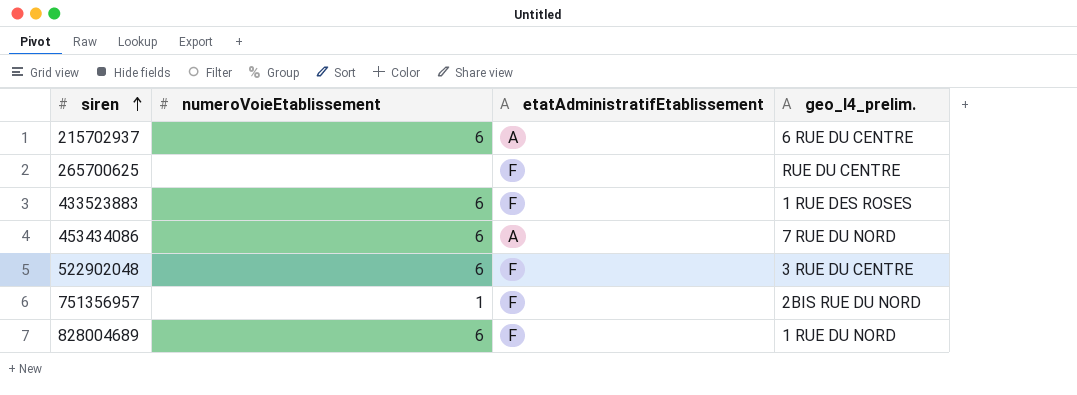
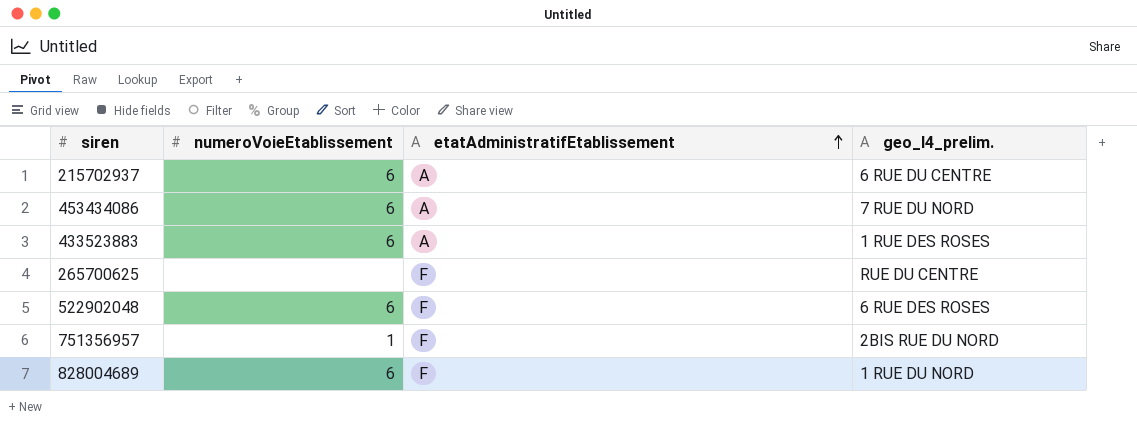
row order: siren ascending -> etatAdministratifEtablissement ascending
433523883 | etatAdministratifEtablissement: F -> A
522902048 | geo_l4_prelim.: 3 RUE DU CENTRE -> 6 RUE DES ROSES

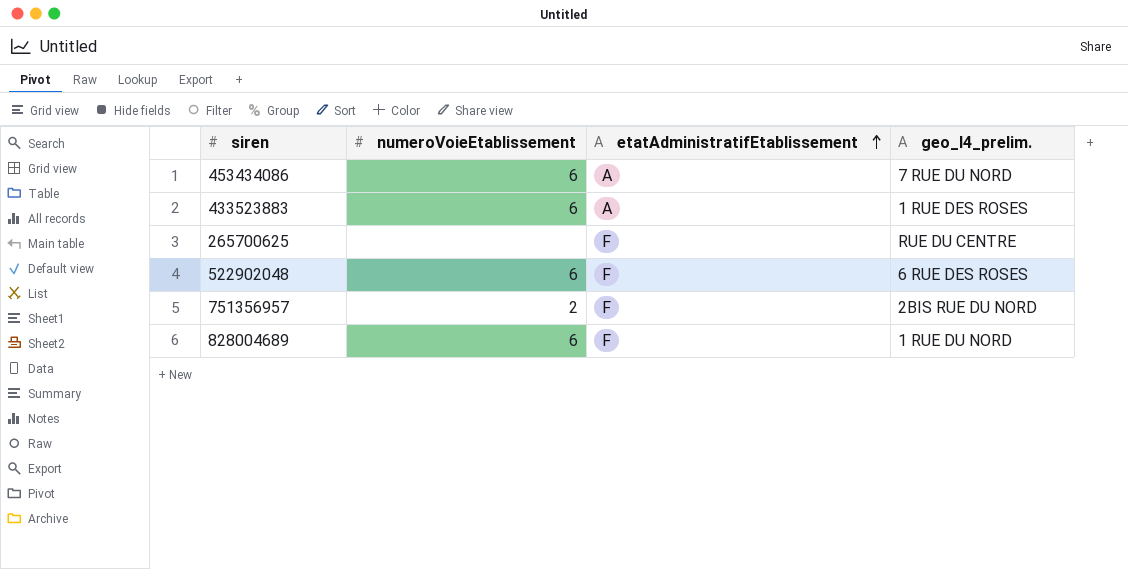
row 215702937: 6 | A | 6 RUE DU CENTRE -> none
751356957 | numeroVoieEtablissement: 1 -> 2

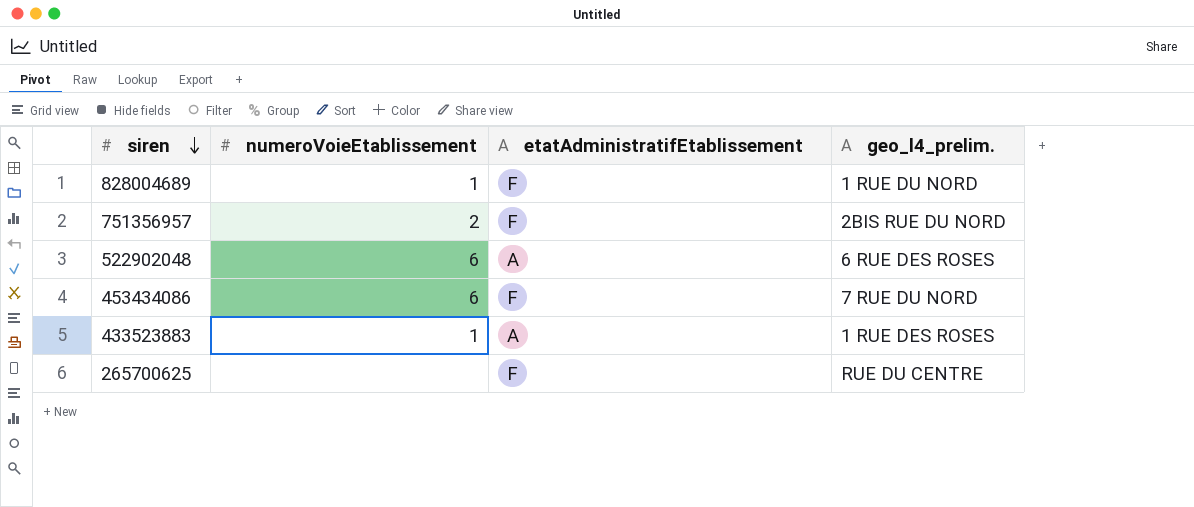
row order: etatAdministratifEtablissement ascending -> siren descending
828004689 | numeroVoieEtablissement: 6 -> 1
522902048 | etatAdministratifEtablissement: F -> A
453434086 | etatAdministratifEtablissement: A -> F
433523883 | numeroVoieEtablissement: 6 -> 1

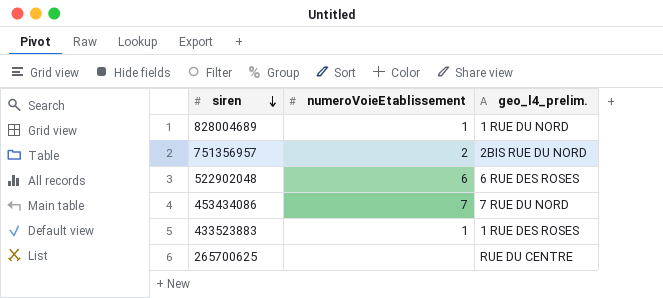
column etatAdministratifEtablissement | position: 3 -> none
453434086 | numeroVoieEtablissement: 6 -> 7

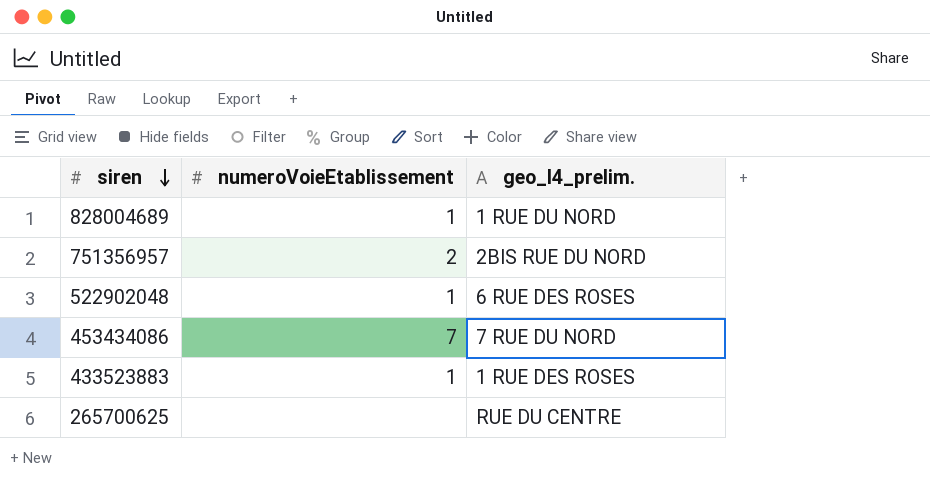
522902048 | numeroVoieEtablissement: 6 -> 1

